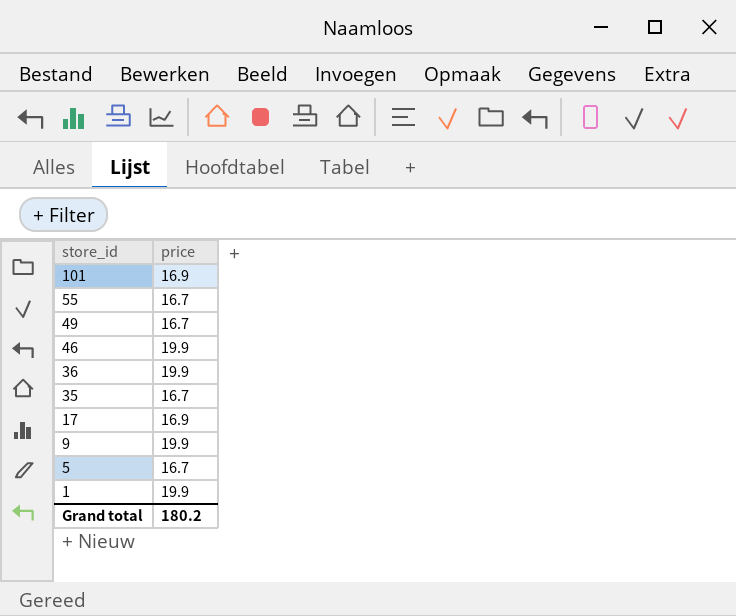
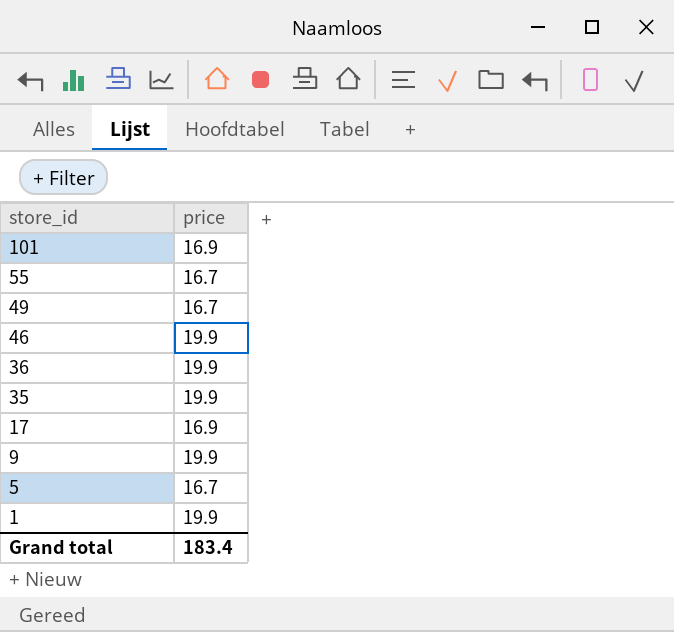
35 | price: 16.7 -> 19.9
Grand total | price: 180.2 -> 183.4

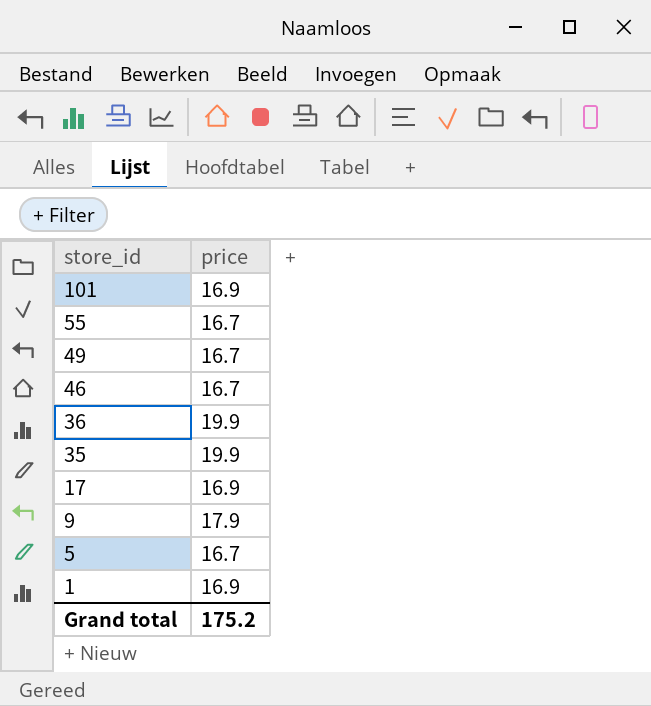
46 | price: 19.9 -> 16.7
9 | price: 19.9 -> 17.9
1 | price: 19.9 -> 16.9
Grand total | price: 183.4 -> 175.2

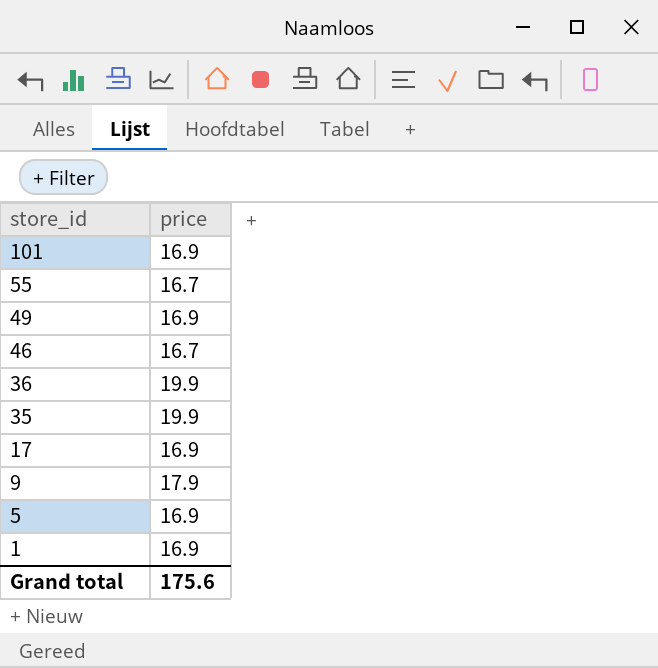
49 | price: 16.7 -> 16.9
5 | price: 16.7 -> 16.9
Grand total | price: 175.2 -> 175.6

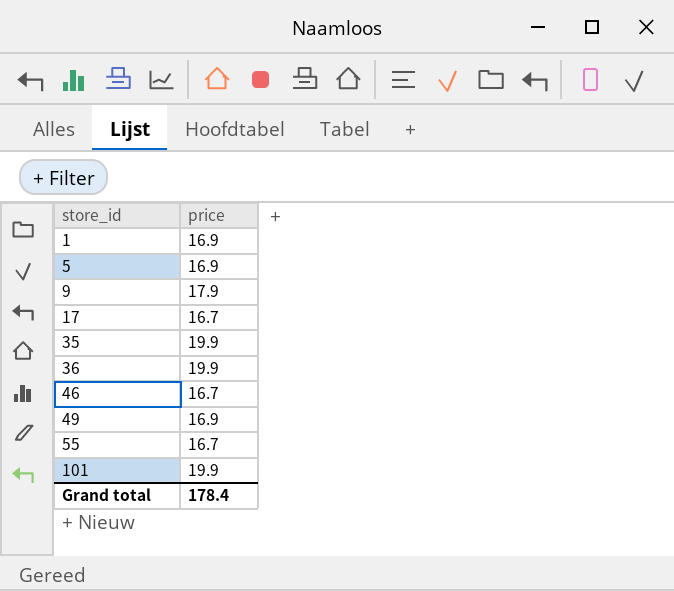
row order: store_id descending -> store_id ascending
17 | price: 16.9 -> 16.7
101 | price: 16.9 -> 19.9
Grand total | price: 175.6 -> 178.4

